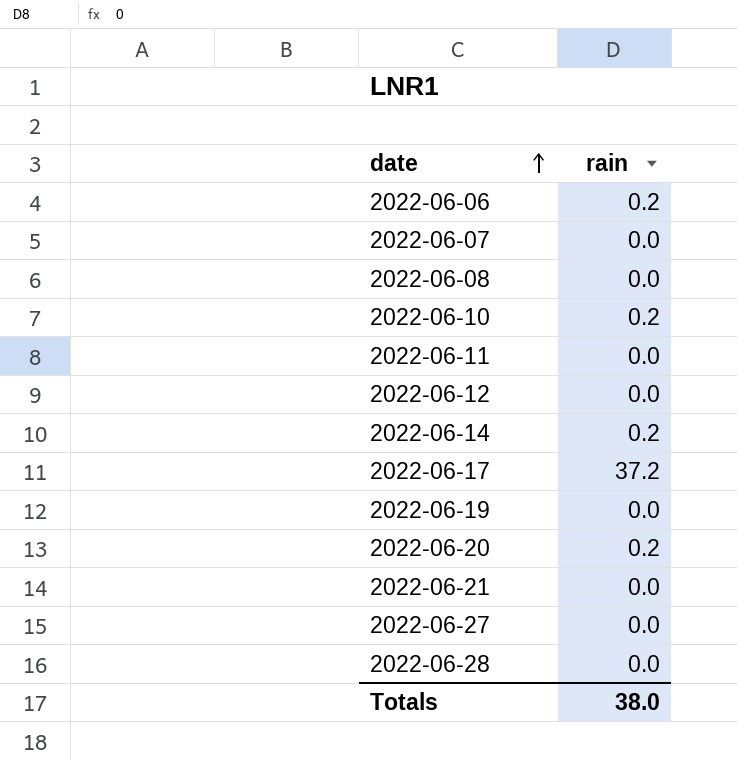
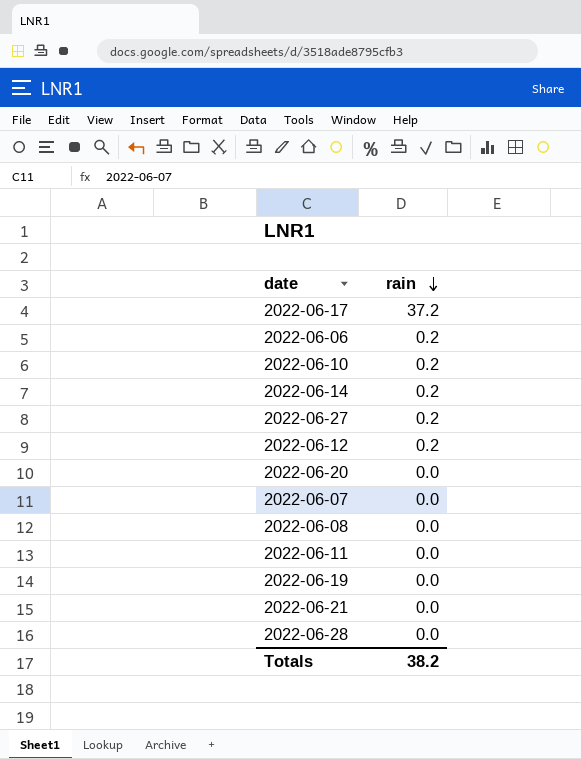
row order: date ascending -> rain descending
2022-06-27 | rain: 0.0 -> 0.2
2022-06-12 | rain: 0.0 -> 0.2
2022-06-20 | rain: 0.2 -> 0.0
Totals | rain: 38.0 -> 38.2

